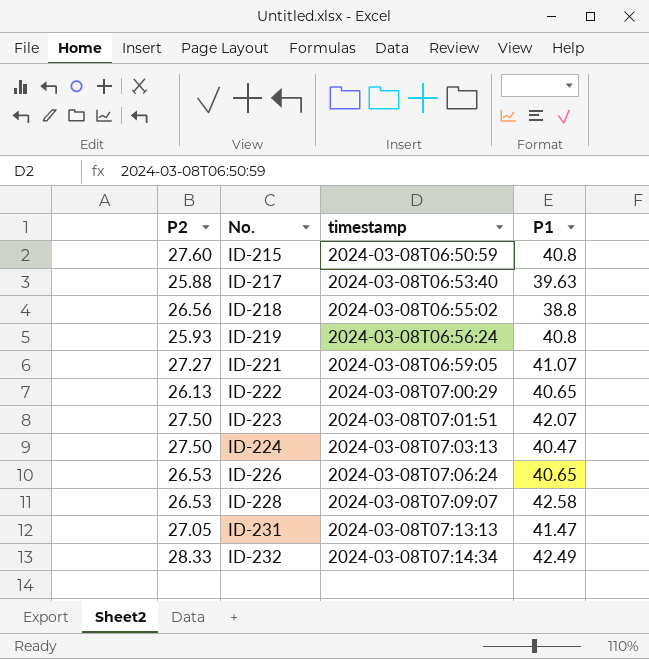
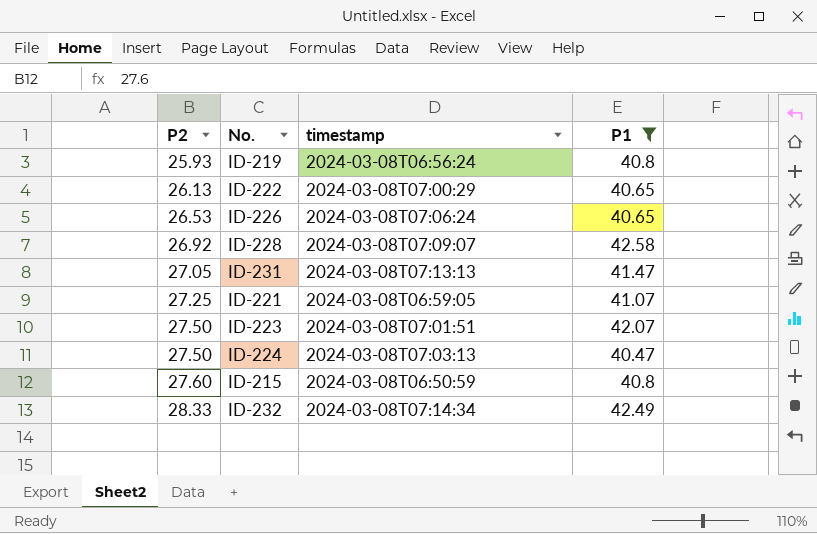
filter: none -> P1 >= 40.47
row order: No. ascending -> P2 ascending
ID-228 | P2: 26.53 -> 26.92
ID-221 | P2: 27.27 -> 27.25

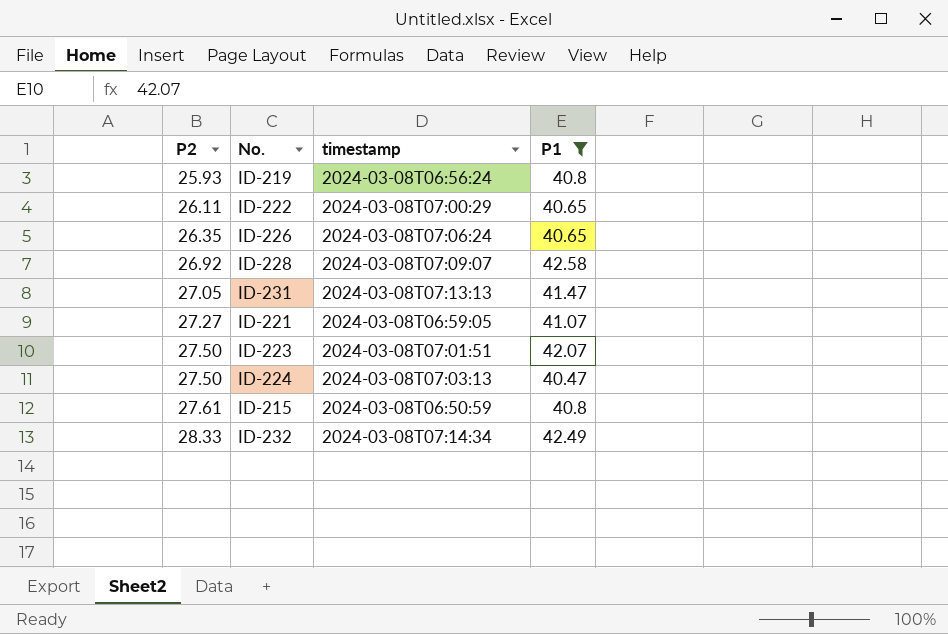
ID-222 | P2: 26.13 -> 26.11
ID-226 | P2: 26.53 -> 26.35
ID-221 | P2: 27.25 -> 27.27
ID-215 | P2: 27.60 -> 27.61

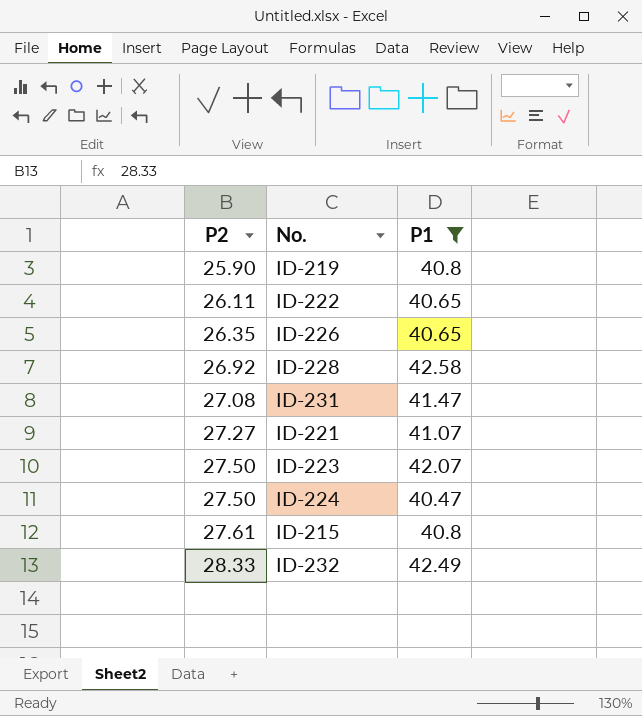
column timestamp | position: 3 -> none
ID-219 | P2: 25.93 -> 25.90
ID-231 | P2: 27.05 -> 27.08

